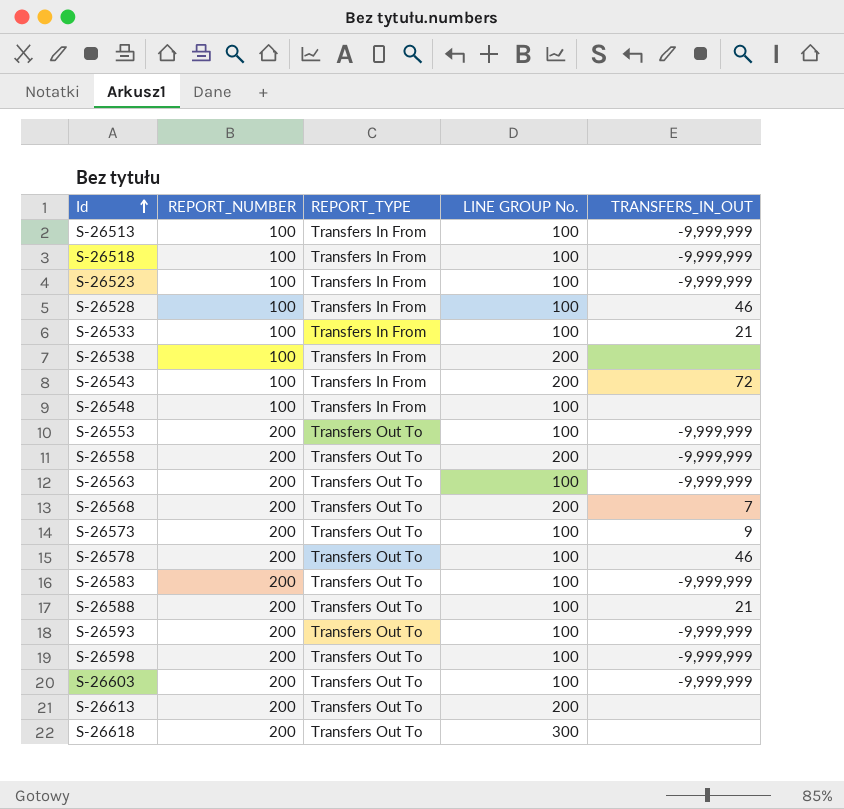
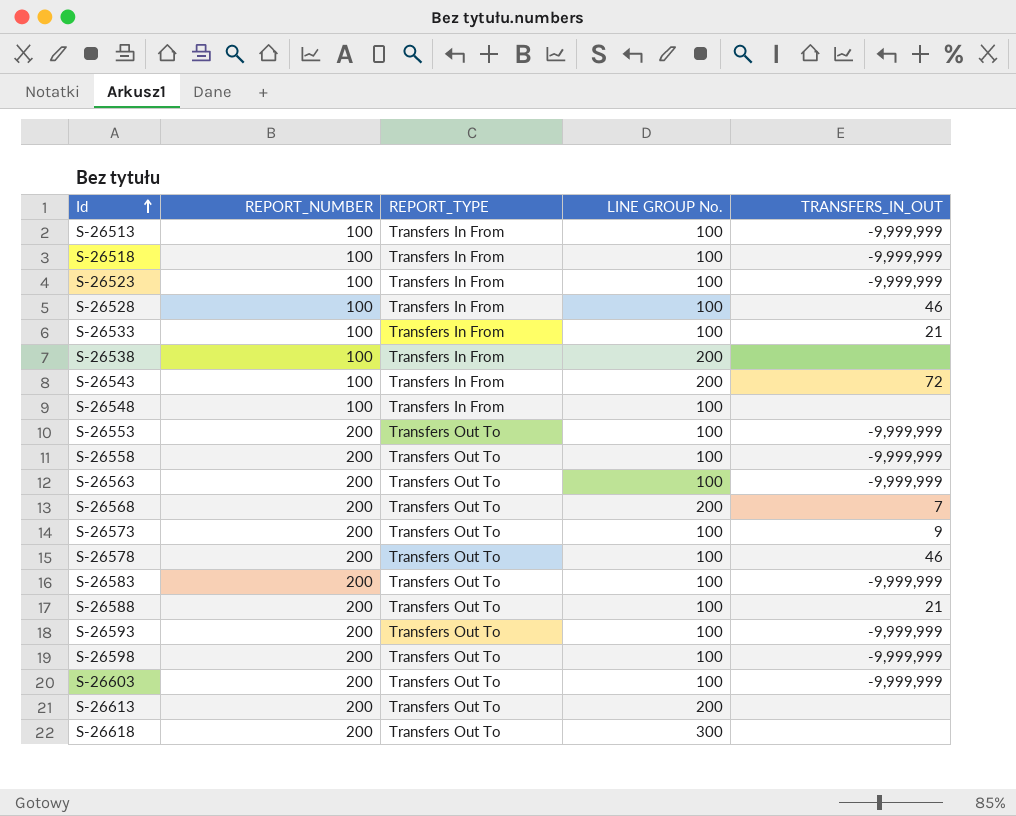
S-26558 | LINE GROUP No.: 200 -> 100

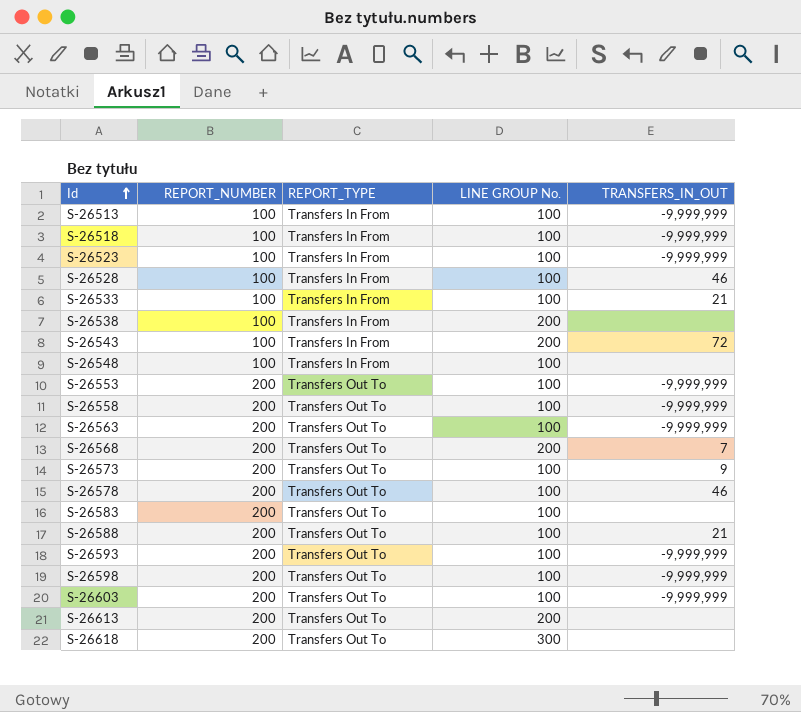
S-26583 | TRANSFERS_IN_OUT: -9,999,999 -> none

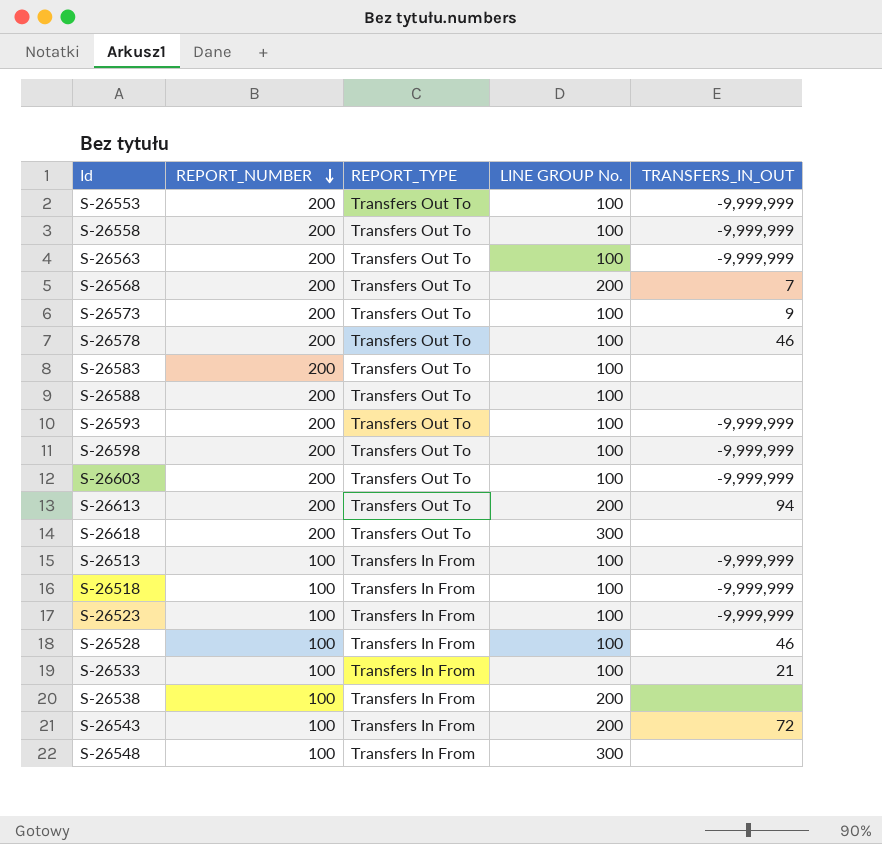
row order: Id ascending -> REPORT_NUMBER descending
S-26588 | TRANSFERS_IN_OUT: 21 -> none
S-26613 | TRANSFERS_IN_OUT: none -> 94
S-26548 | LINE GROUP No.: 100 -> 300

